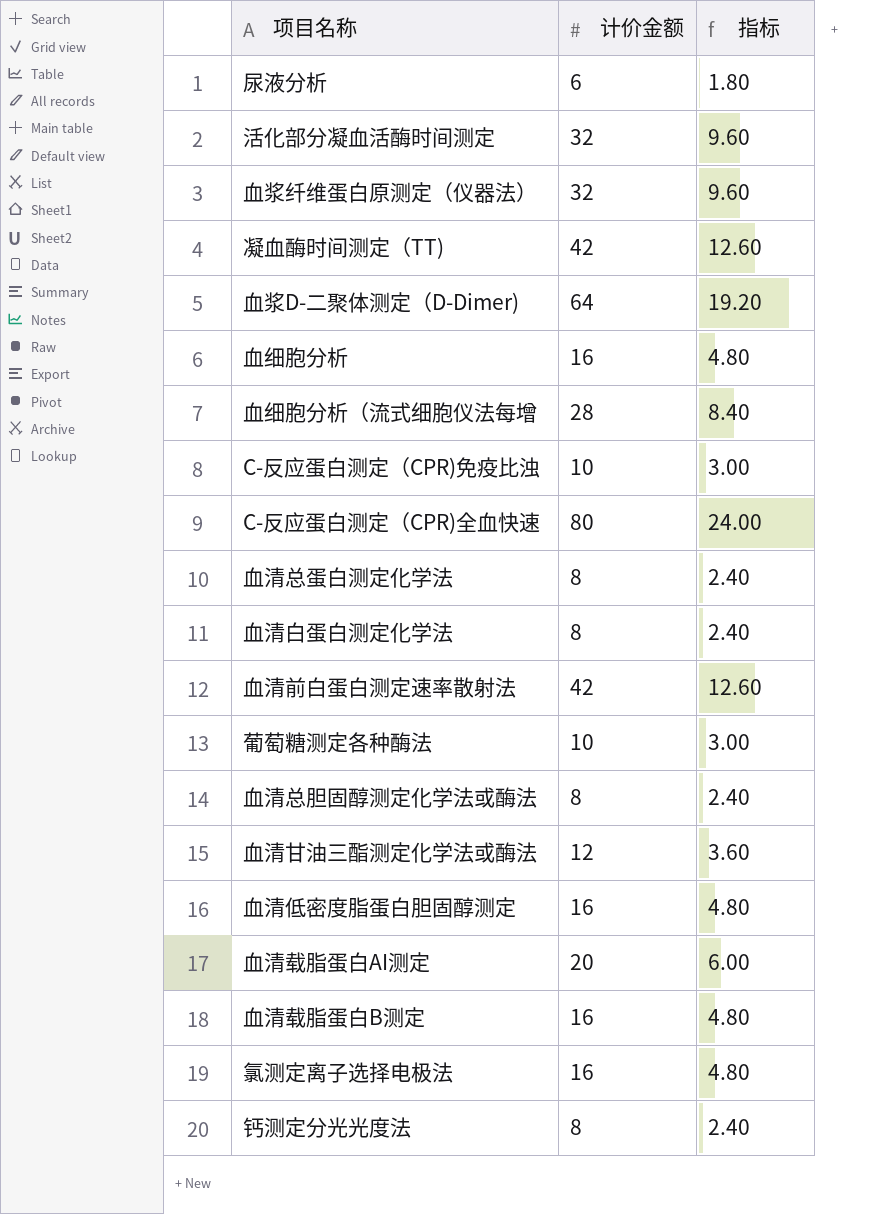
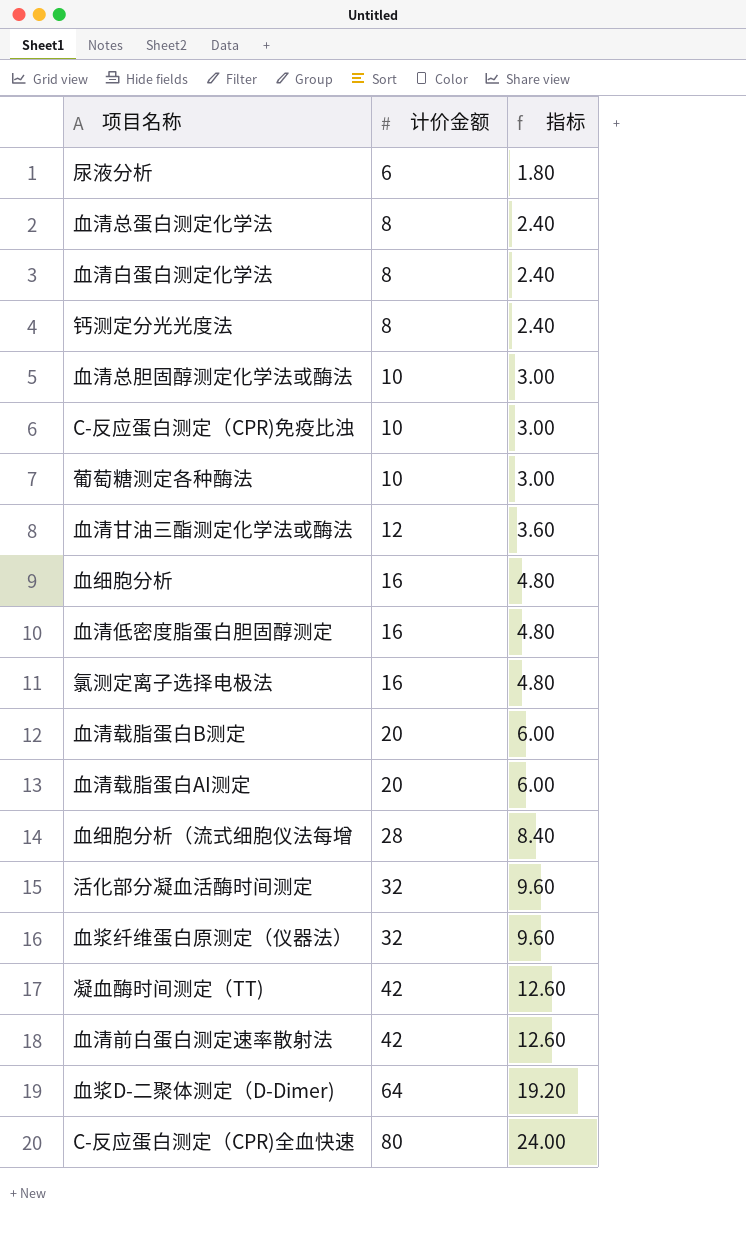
row order: none -> 计价金额 ascending
血清总胆固醇测定化学法或酶法 | 计价金额: 8 -> 10
血清总胆固醇测定化学法或酶法 | 指标: 2.40 -> 3.00
血清载脂蛋白B测定 | 计价金额: 16 -> 20
血清载脂蛋白B测定 | 指标: 4.80 -> 6.00

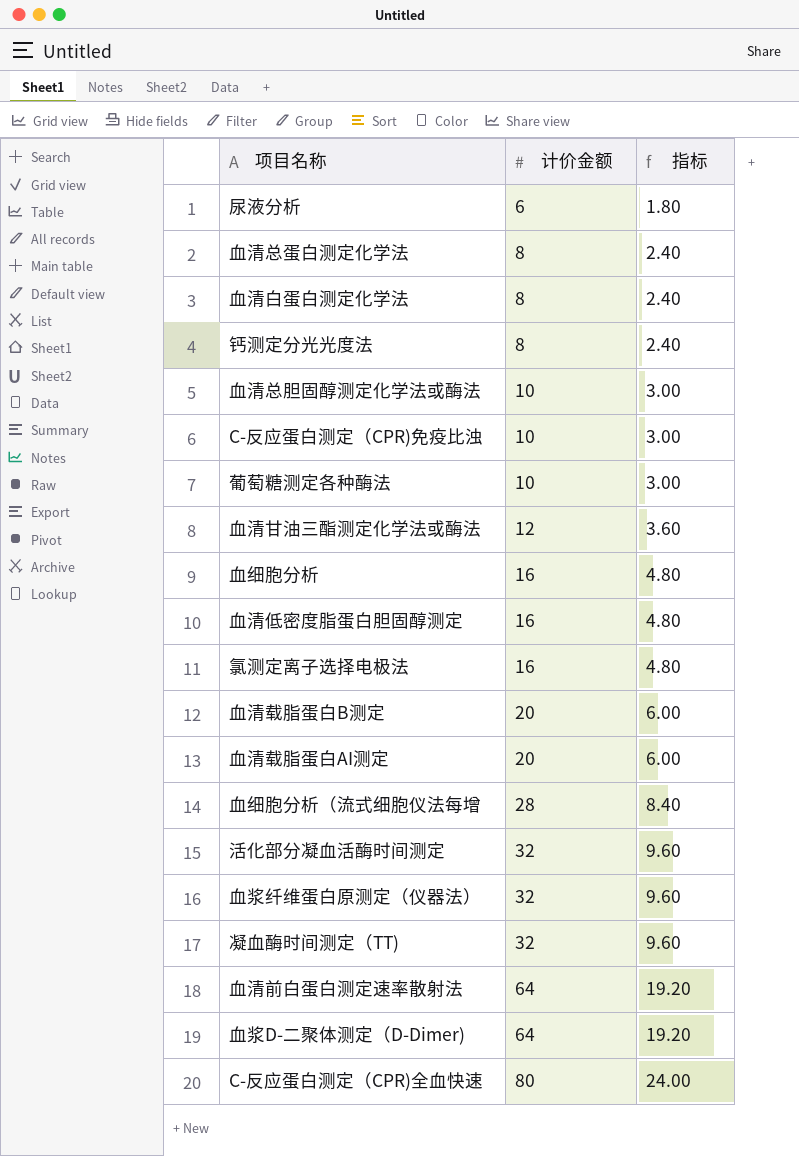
凝血酶时间测定（TT) | 计价金额: 42 -> 32
凝血酶时间测定（TT) | 指标: 12.60 -> 9.60
血清前白蛋白测定速率散射法 | 计价金额: 42 -> 64
血清前白蛋白测定速率散射法 | 指标: 12.60 -> 19.20

